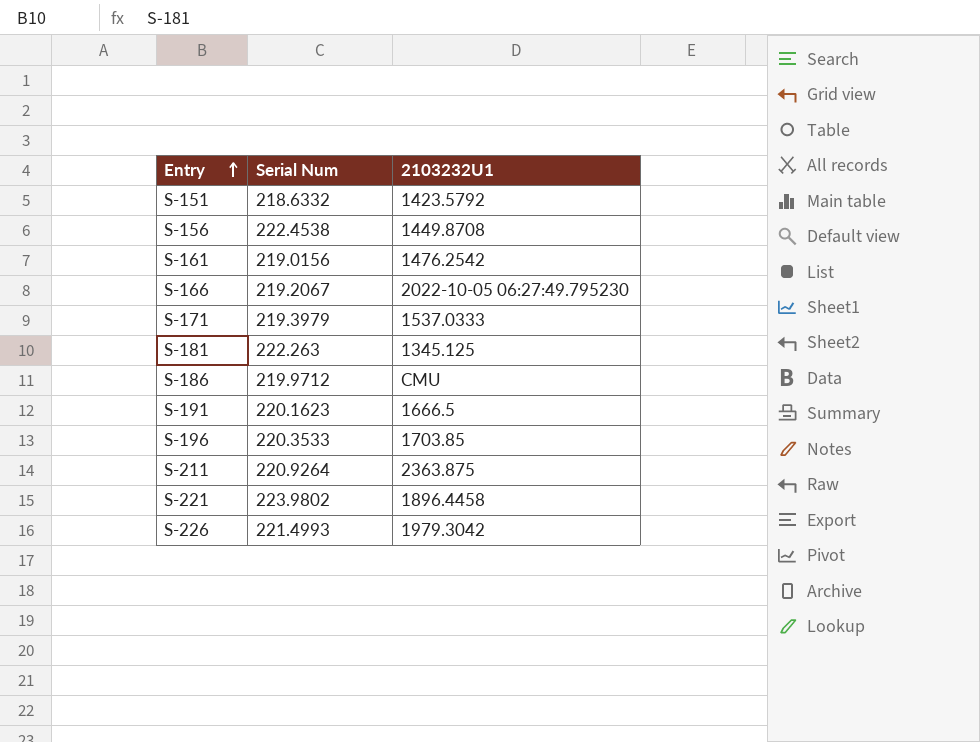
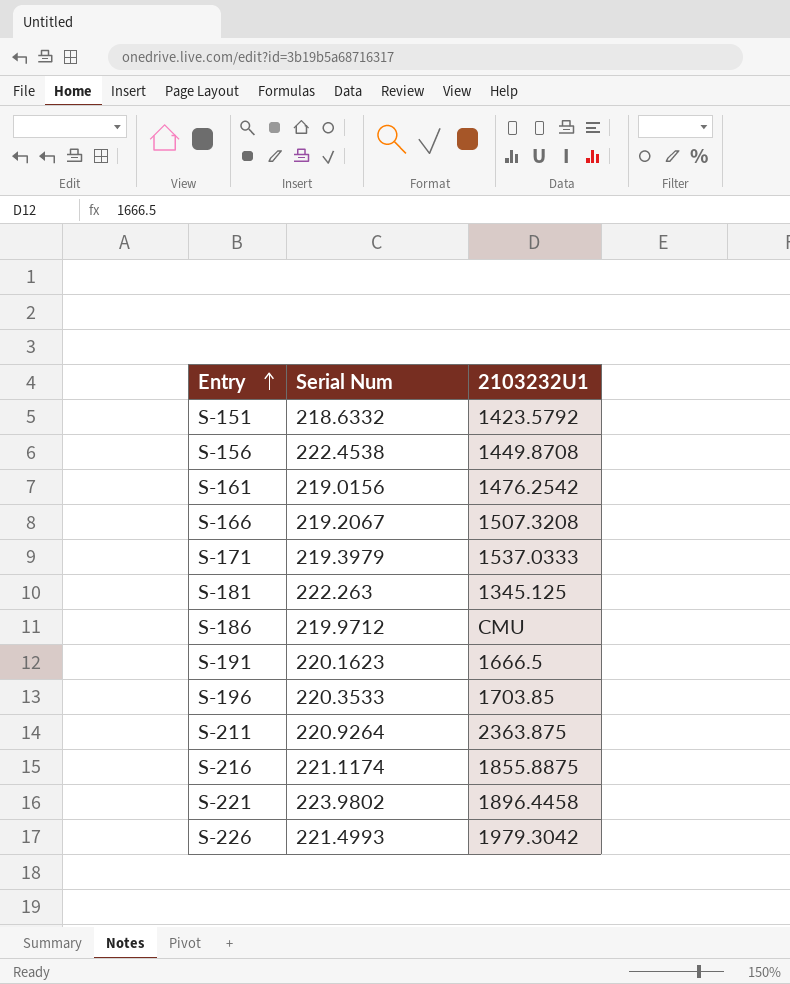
S-166 | 2103232U1: 2022-10-05 06:27:49.795230 -> 1507.3208
row S-216: none -> 221.1174 | 1855.8875

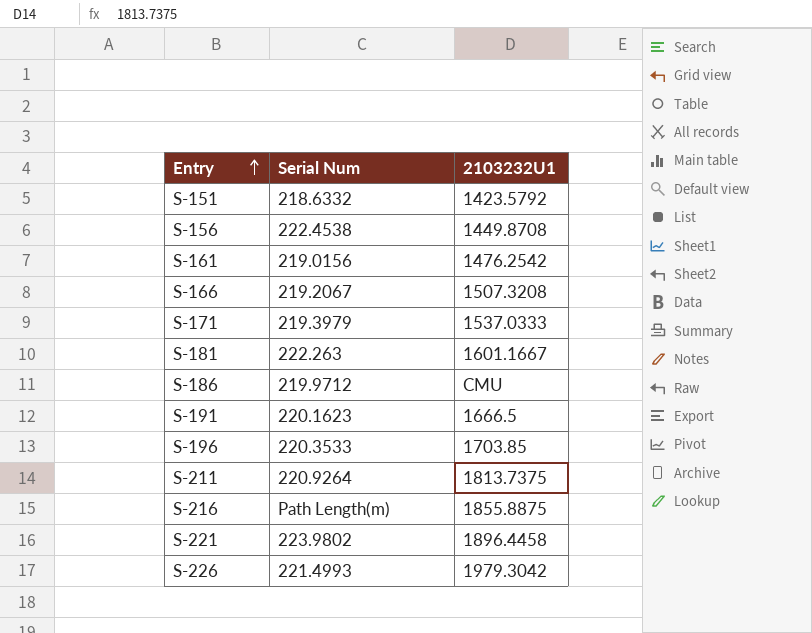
S-181 | 2103232U1: 1345.125 -> 1601.1667
S-211 | 2103232U1: 2363.875 -> 1813.7375
S-216 | Serial Num: 221.1174 -> Path Length(m)

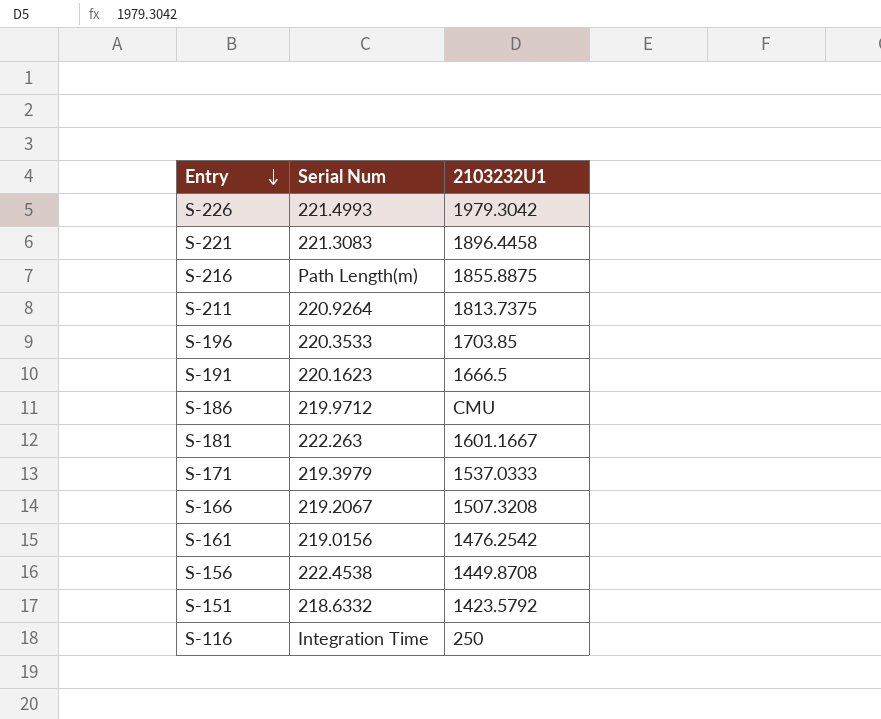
row order: Entry ascending -> Entry descending
S-221 | Serial Num: 223.9802 -> 221.3083
row S-116: none -> Integration Time | 250

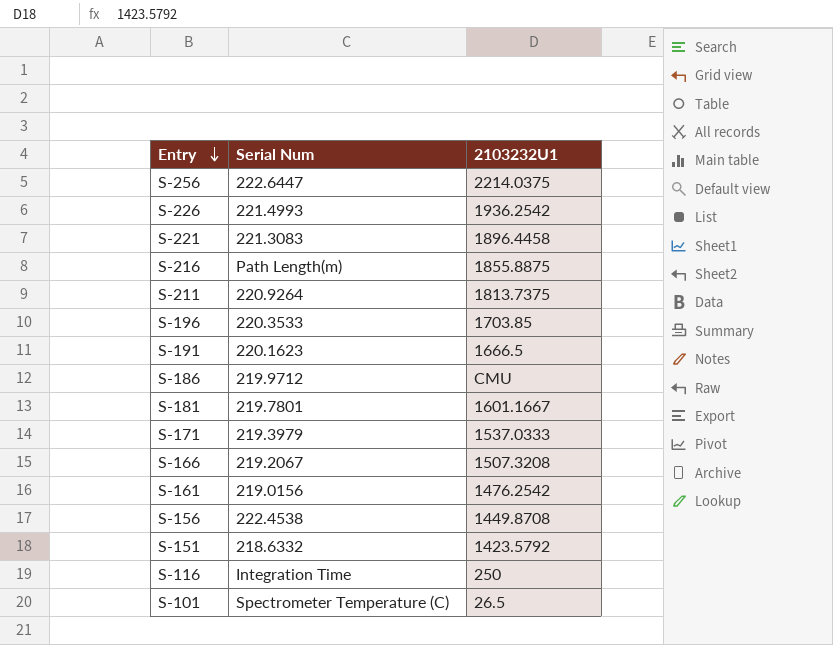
row S-256: none -> 222.6447 | 2214.0375
S-226 | 2103232U1: 1979.3042 -> 1936.2542
S-181 | Serial Num: 222.263 -> 219.7801
row S-101: none -> Spectrometer Temperature (C) | 26.5

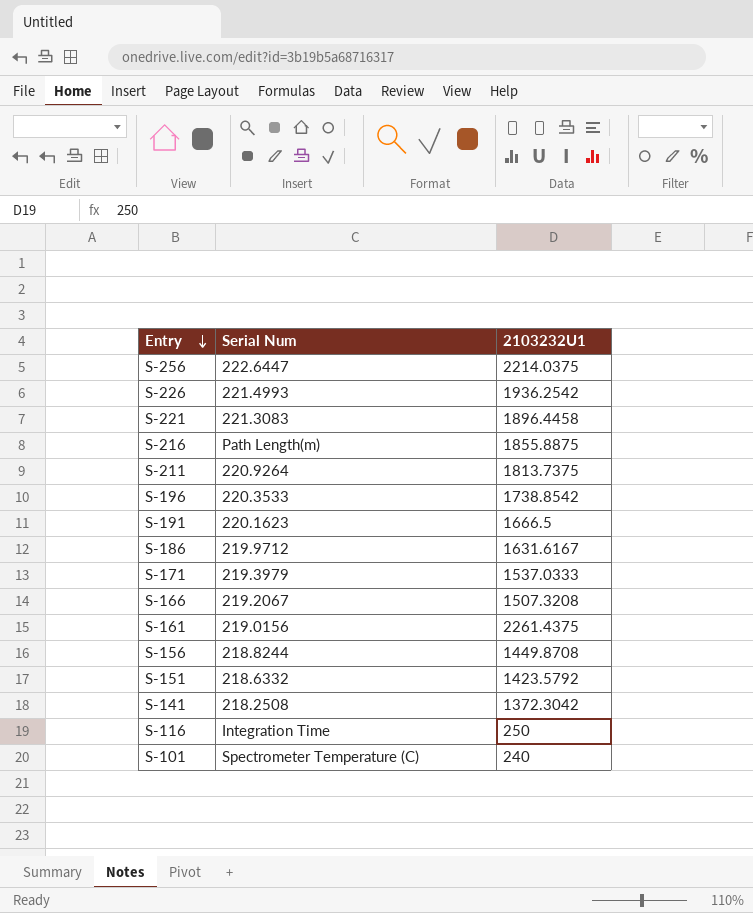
row S-181: 219.7801 | 1601.1667 -> none
S-196 | 2103232U1: 1703.85 -> 1738.8542
S-186 | 2103232U1: CMU -> 1631.6167
S-161 | 2103232U1: 1476.2542 -> 2261.4375
S-156 | Serial Num: 222.4538 -> 218.8244
row S-141: none -> 218.2508 | 1372.3042
S-101 | 2103232U1: 26.5 -> 240

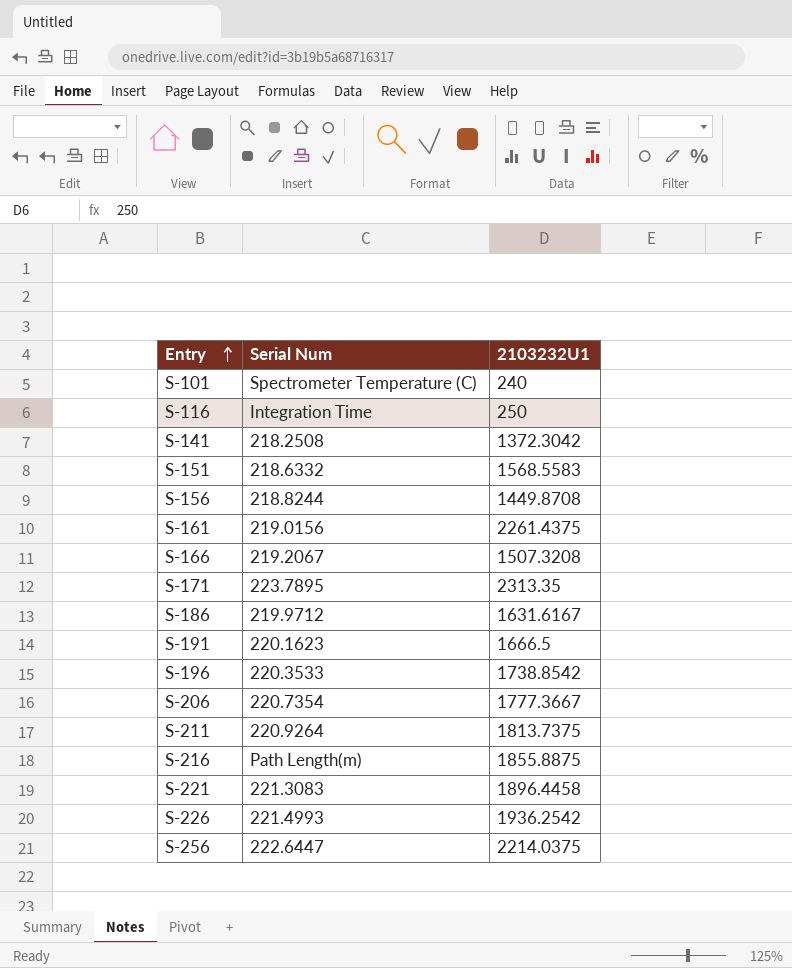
row order: Entry descending -> Entry ascending
S-151 | 2103232U1: 1423.5792 -> 1568.5583
S-171 | Serial Num: 219.3979 -> 223.7895
S-171 | 2103232U1: 1537.0333 -> 2313.35
row S-206: none -> 220.7354 | 1777.3667

